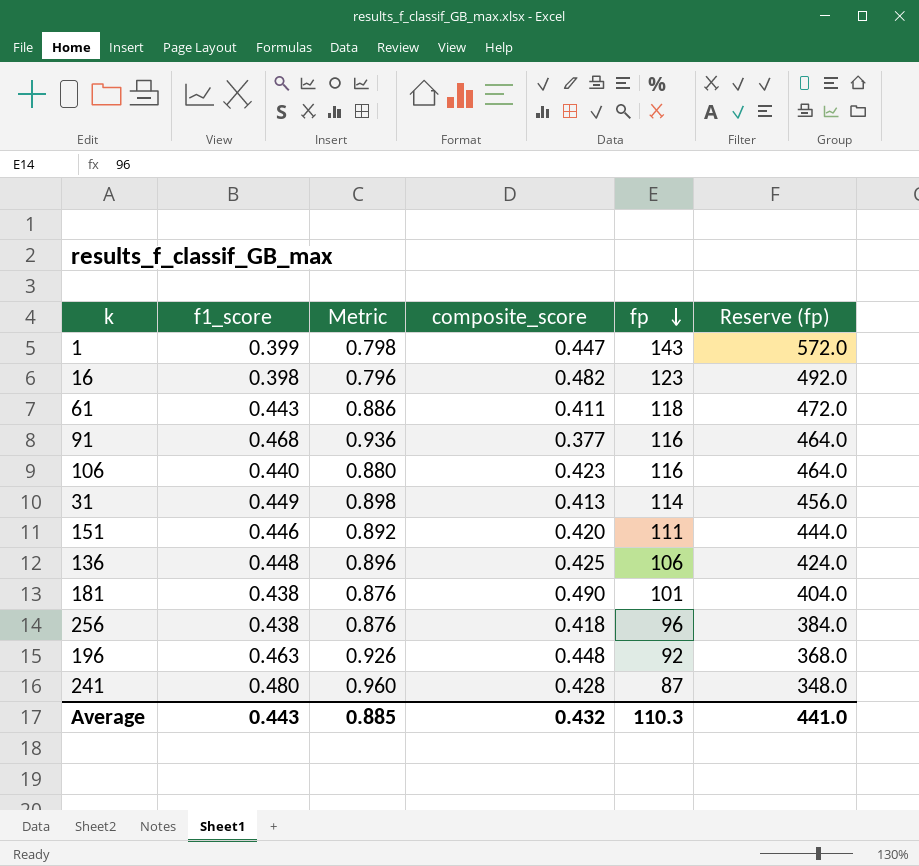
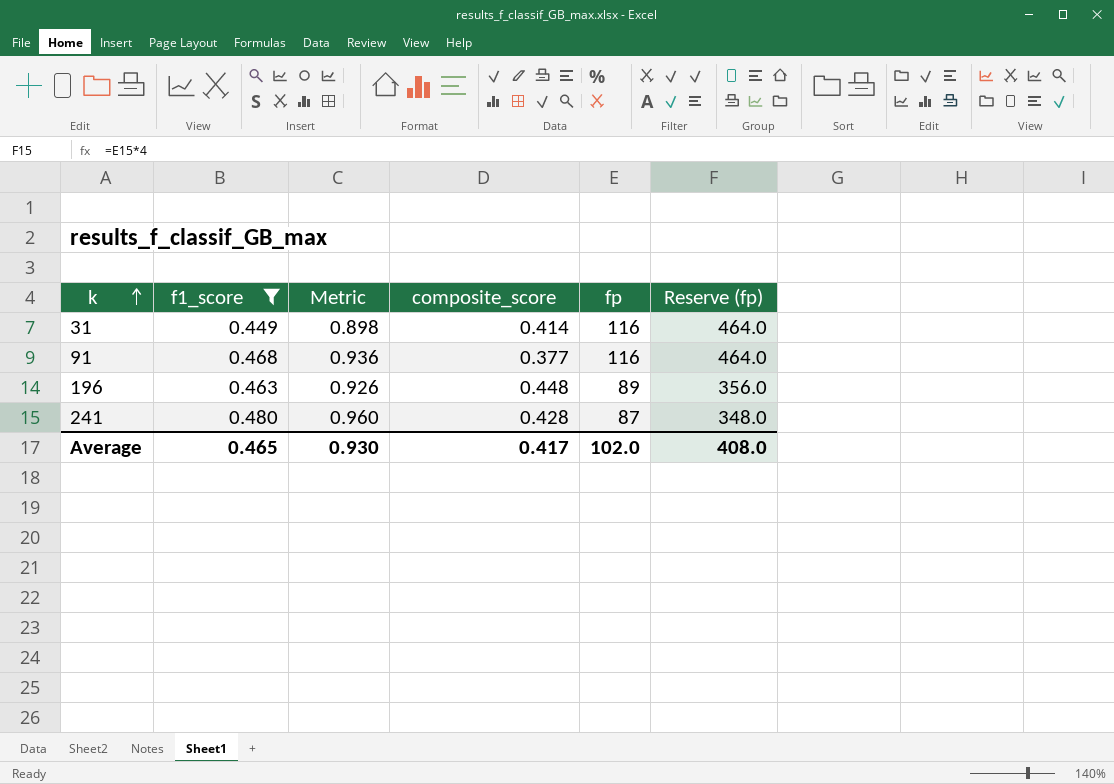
filter: none -> f1_score >= 0.449
row order: fp descending -> k ascending
31 | composite_score: 0.413 -> 0.414
31 | fp: 114 -> 116
31 | Reserve (fp): 456.0 -> 464.0
196 | fp: 92 -> 89
196 | Reserve (fp): 368.0 -> 356.0
Average | f1_score: 0.443 -> 0.465
Average | Metric: 0.885 -> 0.930
Average | composite_score: 0.432 -> 0.417
Average | fp: 110.3 -> 102.0
Average | Reserve (fp): 441.0 -> 408.0

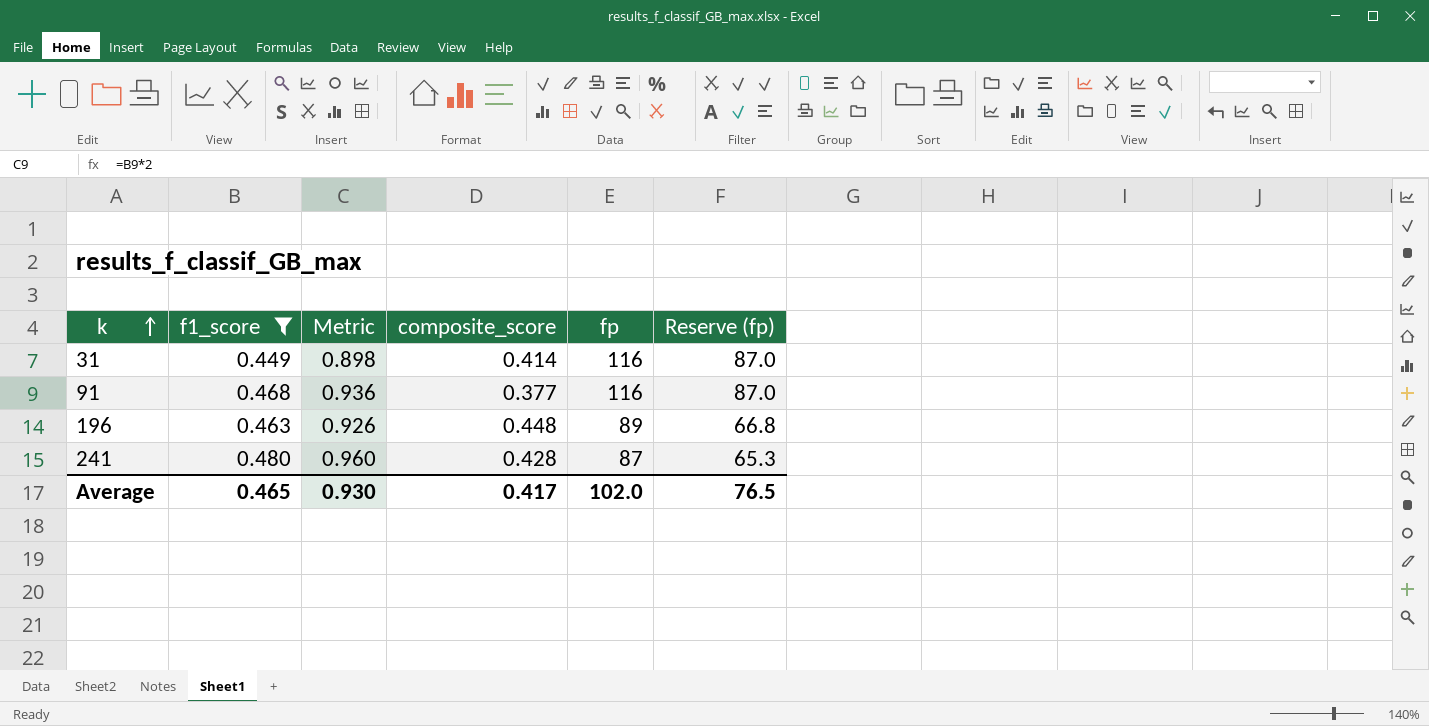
column Reserve (fp) | formula: [fp] * 4 -> [fp] * 0.75
Average | Reserve (fp): 408.0 -> 76.5

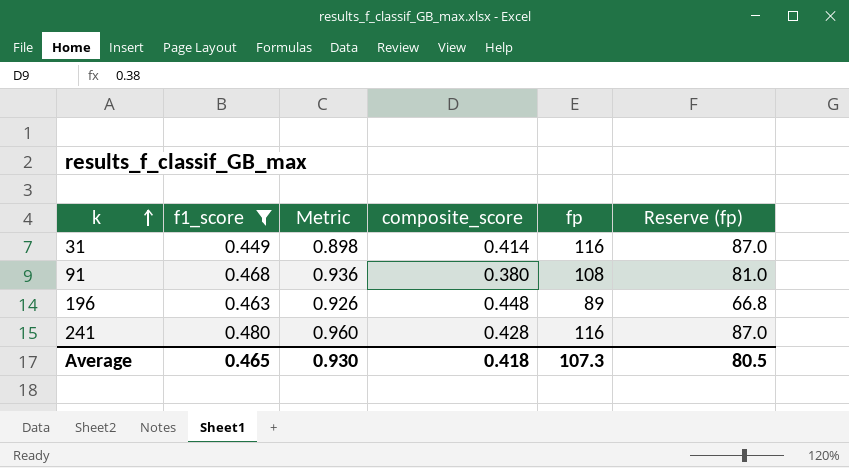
91 | composite_score: 0.377 -> 0.380
91 | fp: 116 -> 108
91 | Reserve (fp): 87.0 -> 81.0
241 | fp: 87 -> 116
241 | Reserve (fp): 65.3 -> 87.0
Average | composite_score: 0.417 -> 0.418
Average | fp: 102.0 -> 107.3
Average | Reserve (fp): 76.5 -> 80.5

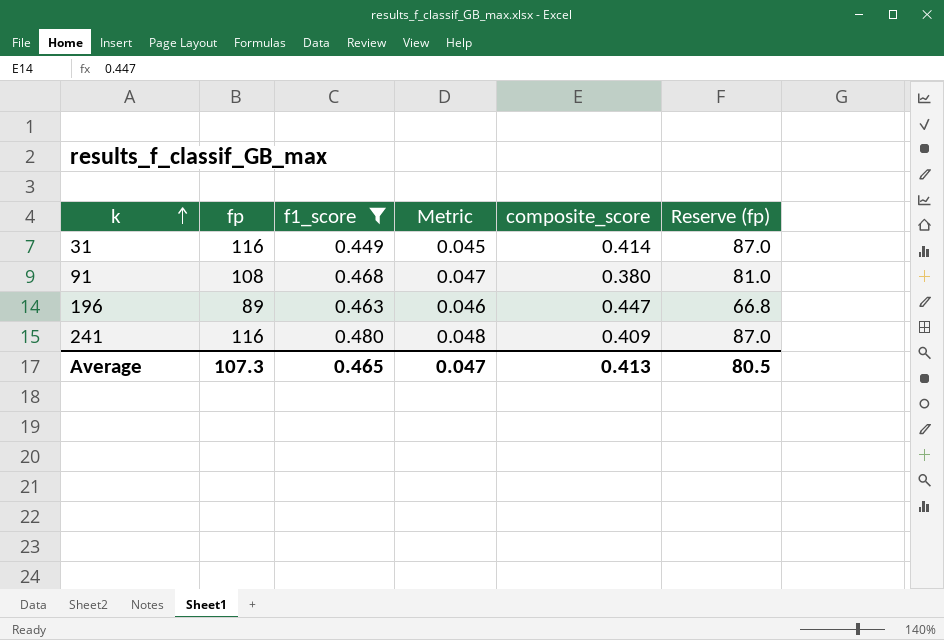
column fp | position: 5 -> 2
column Metric | formula: [f1_score] * 2 -> [f1_score] * 0.1
196 | composite_score: 0.448 -> 0.447
241 | composite_score: 0.428 -> 0.409
Average | Metric: 0.930 -> 0.047
Average | composite_score: 0.418 -> 0.413

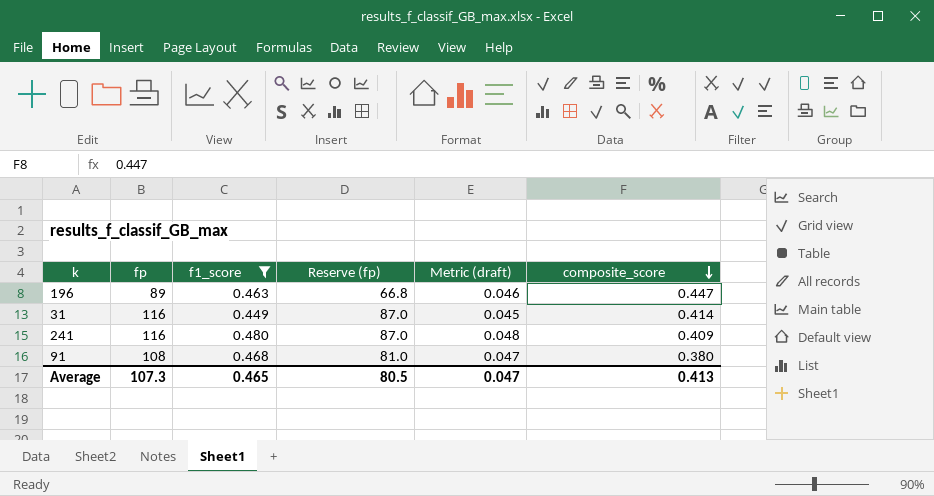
row order: k ascending -> composite_score descending
column Reserve (fp) | position: 6 -> 4
column name: Metric -> Metric (draft)

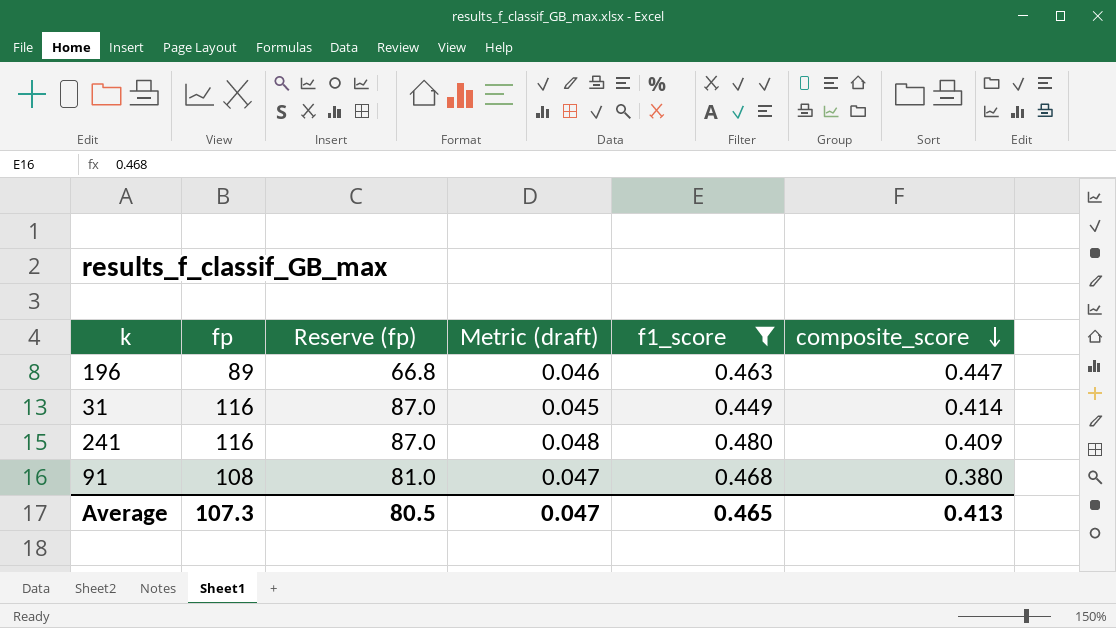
column f1_score | position: 3 -> 5

